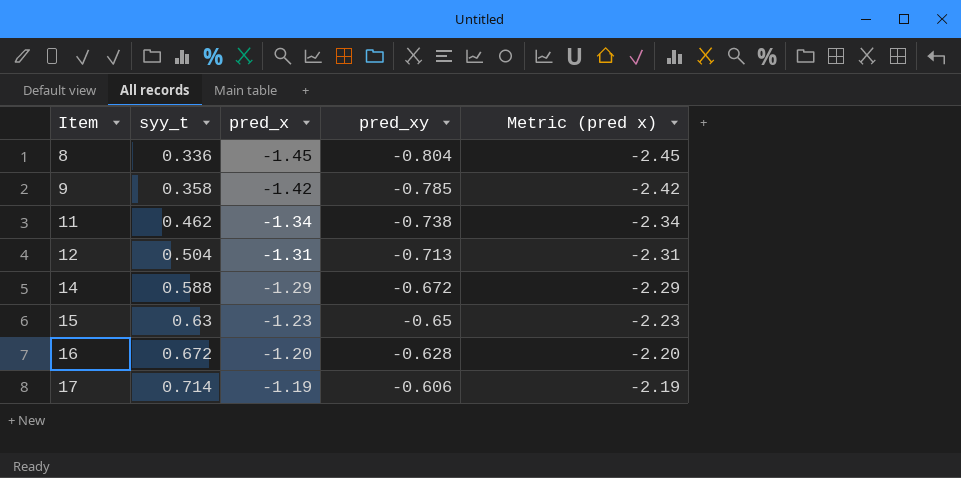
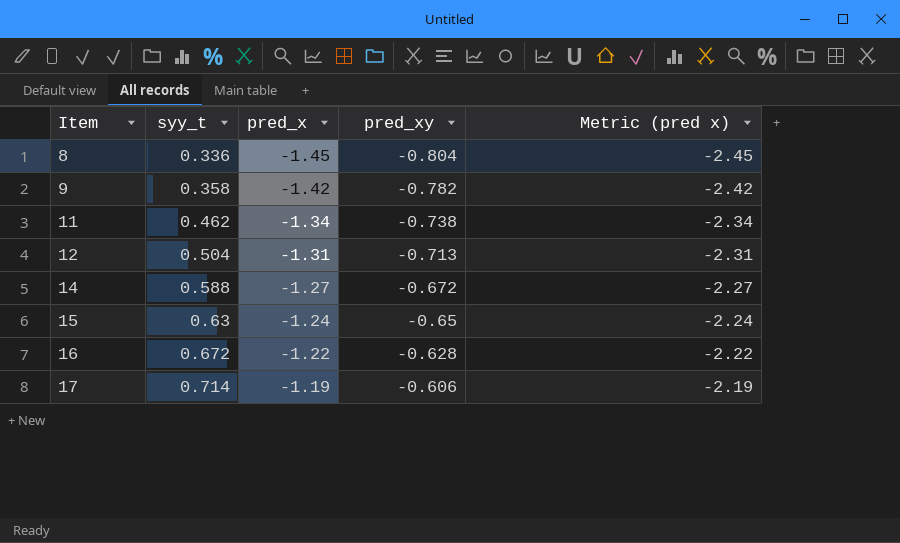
9 | pred_xy: -0.785 -> -0.782
14 | pred_x: -1.29 -> -1.27
14 | Metric (pred x): -2.29 -> -2.27
15 | pred_x: -1.23 -> -1.24
15 | Metric (pred x): -2.23 -> -2.24
16 | pred_x: -1.20 -> -1.22
16 | Metric (pred x): -2.20 -> -2.22

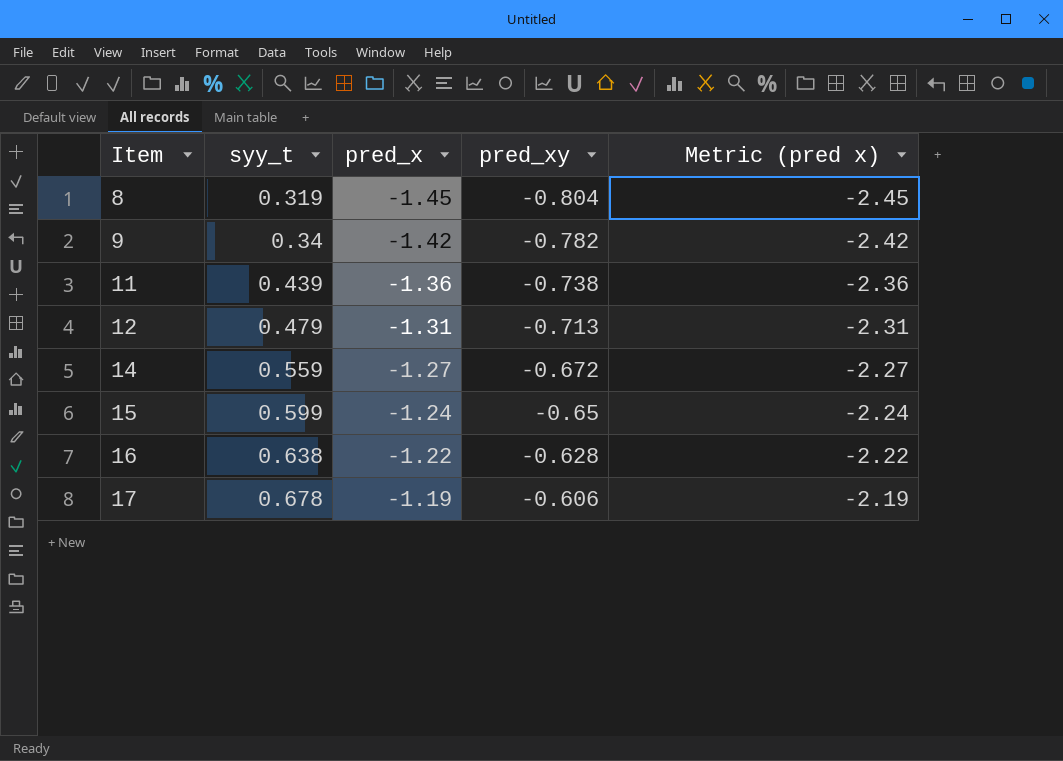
8 | syy_t: 0.336 -> 0.319
9 | syy_t: 0.358 -> 0.34
11 | syy_t: 0.462 -> 0.439
11 | pred_x: -1.34 -> -1.36
11 | Metric (pred x): -2.34 -> -2.36
12 | syy_t: 0.504 -> 0.479
14 | syy_t: 0.588 -> 0.559
15 | syy_t: 0.63 -> 0.599
16 | syy_t: 0.672 -> 0.638
17 | syy_t: 0.714 -> 0.678

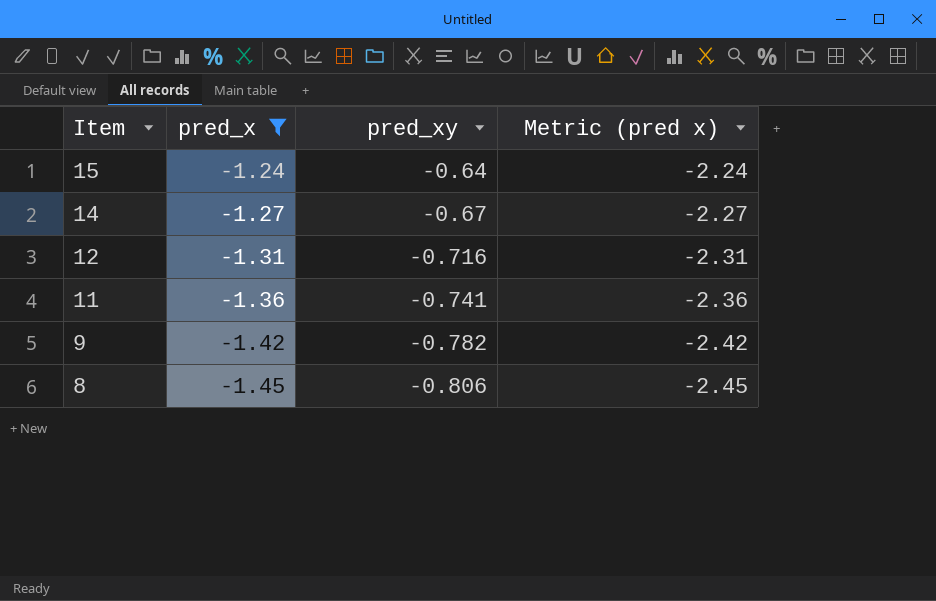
filter: none -> pred_x <= -1.24
row order: Item ascending -> Item descending
column syy_t | position: 2 -> none
15 | pred_xy: -0.65 -> -0.64
14 | pred_xy: -0.672 -> -0.67
12 | pred_xy: -0.713 -> -0.716
11 | pred_xy: -0.738 -> -0.741
8 | pred_xy: -0.804 -> -0.806

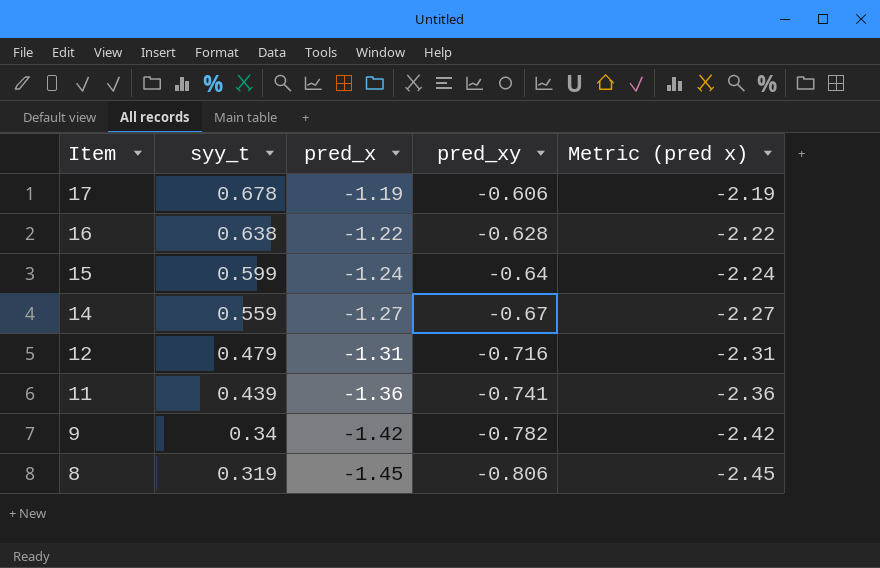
filter: pred_x <= -1.24 -> none
column syy_t | position: none -> 2

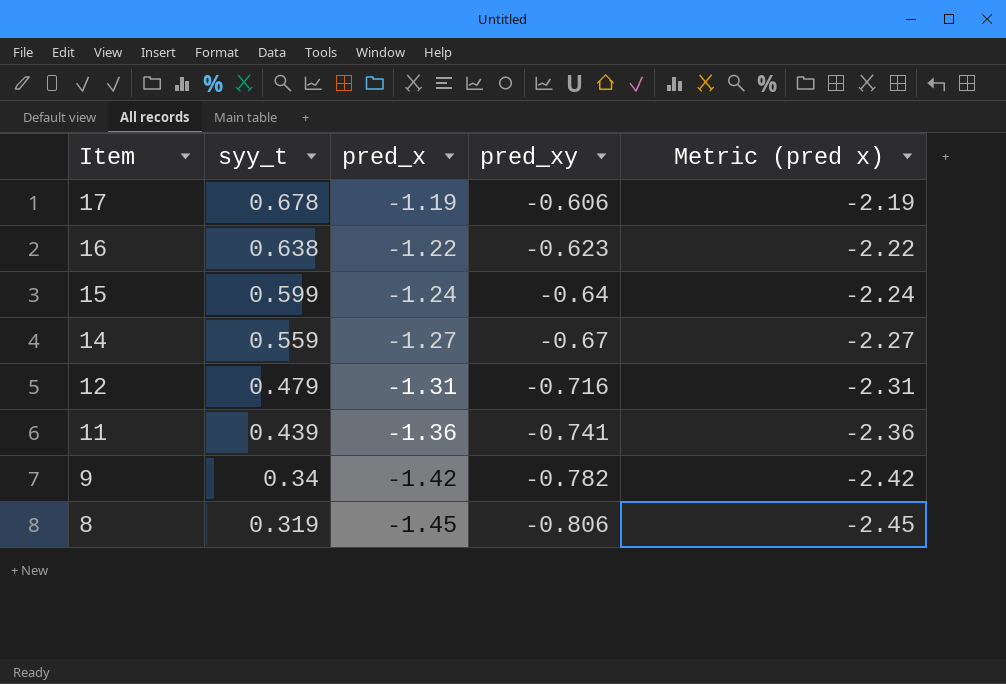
16 | pred_xy: -0.628 -> -0.623

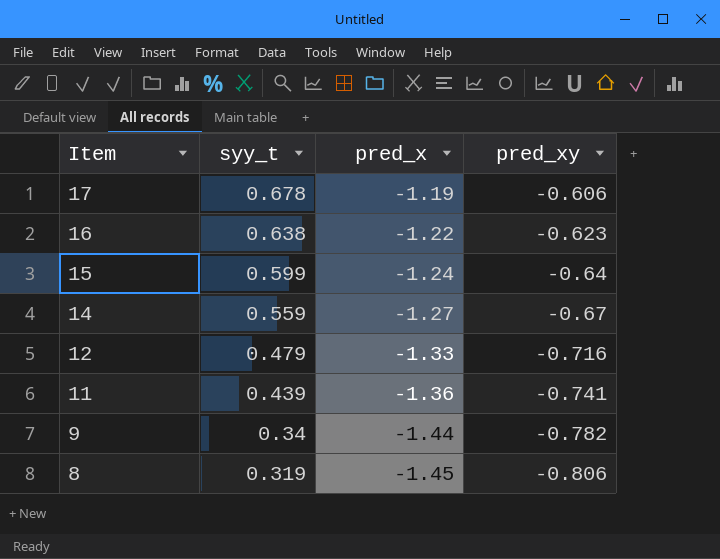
column Metric (pred x) | formula: [pred_x] - 1 -> none
12 | pred_x: -1.31 -> -1.33
9 | pred_x: -1.42 -> -1.44

